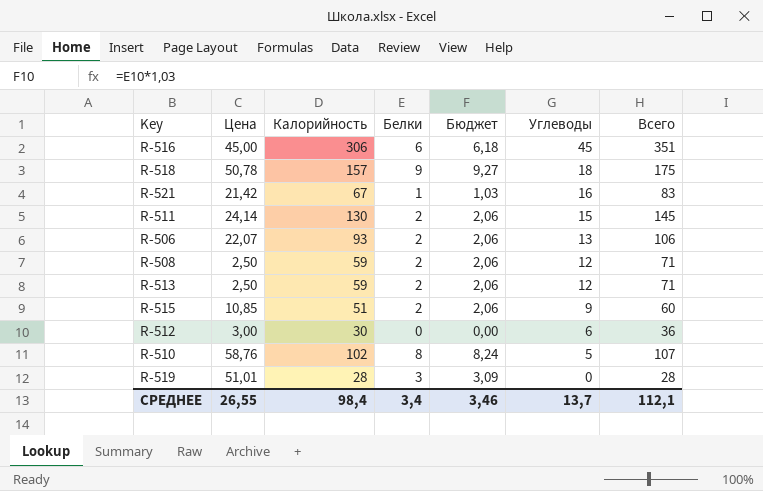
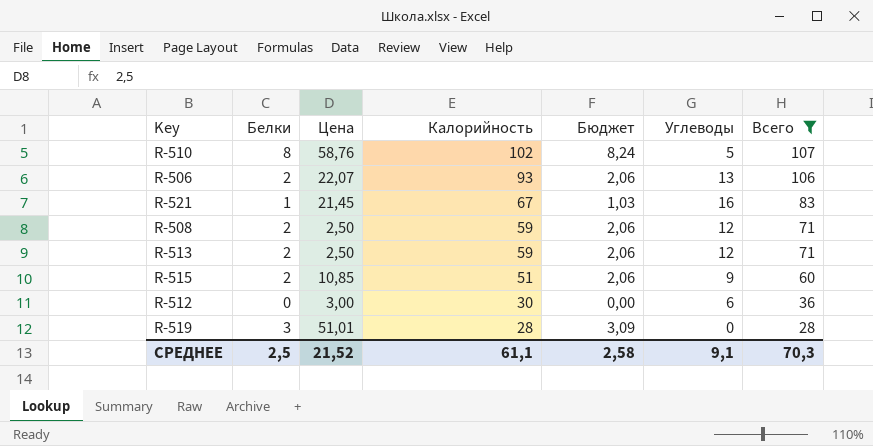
filter: none -> Всего <= 107
row order: Углеводы descending -> Калорийность descending
column Белки | position: 4 -> 2
R-521 | Цена: 21,42 -> 21,45
СРЕДНЕЕ | Белки: 3,4 -> 2,5
СРЕДНЕЕ | Цена: 26,55 -> 21,52
СРЕДНЕЕ | Калорийность: 98,4 -> 61,1
СРЕДНЕЕ | Бюджет: 3,46 -> 2,58
СРЕДНЕЕ | Углеводы: 13,7 -> 9,1
СРЕДНЕЕ | Всего: 112,1 -> 70,3

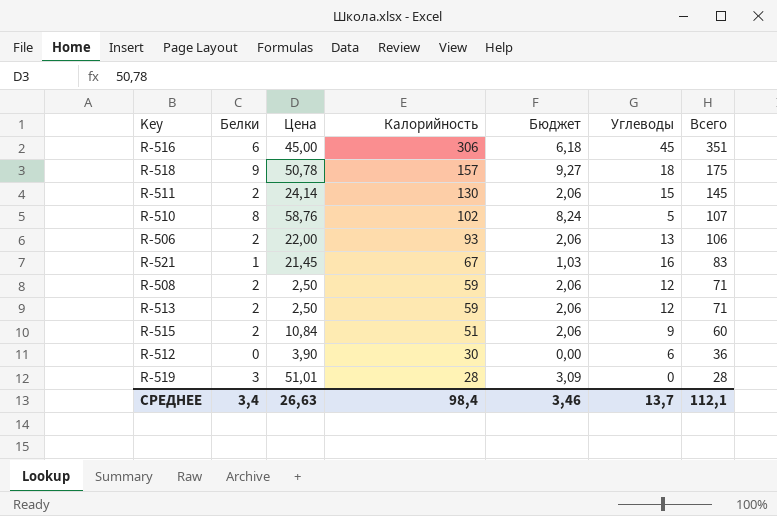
filter: Всего <= 107 -> none
R-506 | Цена: 22,07 -> 22,00
R-515 | Цена: 10,85 -> 10,84
R-512 | Цена: 3,00 -> 3,90
СРЕДНЕЕ | Белки: 2,5 -> 3,4
СРЕДНЕЕ | Цена: 21,52 -> 26,63
СРЕДНЕЕ | Калорийность: 61,1 -> 98,4
СРЕДНЕЕ | Бюджет: 2,58 -> 3,46
СРЕДНЕЕ | Углеводы: 9,1 -> 13,7
СРЕДНЕЕ | Всего: 70,3 -> 112,1

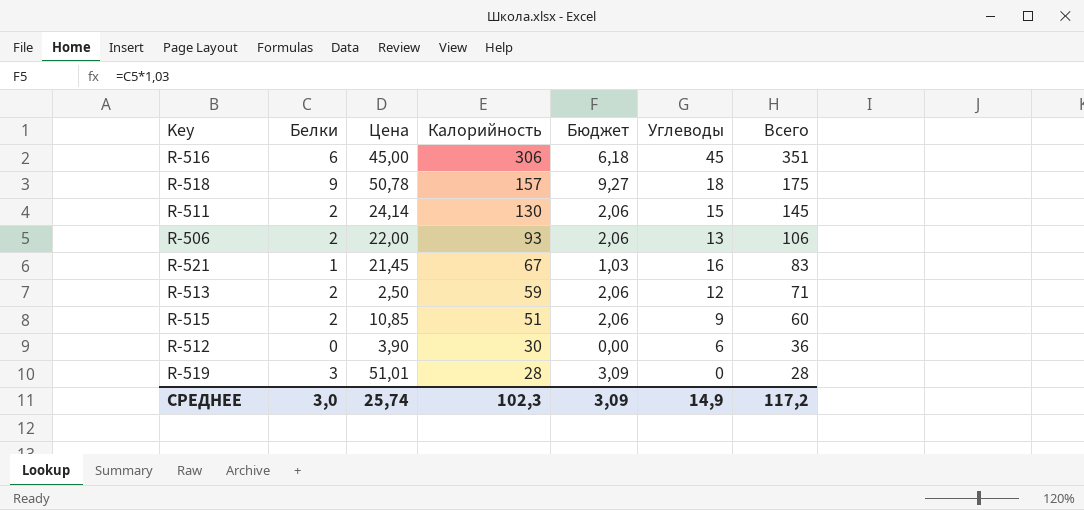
row R-510: 8 | 58,76 | 102 | 8,24 | 5 | 107 -> none
row R-508: 2 | 2,50 | 59 | 2,06 | 12 | 71 -> none
R-515 | Цена: 10,84 -> 10,85
СРЕДНЕЕ | Белки: 3,4 -> 3,0
СРЕДНЕЕ | Цена: 26,63 -> 25,74
СРЕДНЕЕ | Калорийность: 98,4 -> 102,3
СРЕДНЕЕ | Бюджет: 3,46 -> 3,09
СРЕДНЕЕ | Углеводы: 13,7 -> 14,9
СРЕДНЕЕ | Всего: 112,1 -> 117,2

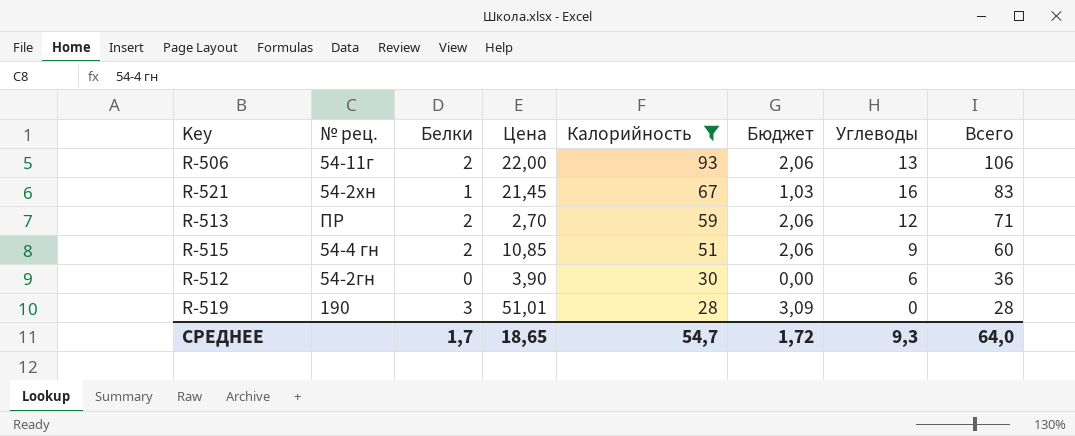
filter: none -> Калорийность <= 93
column № рец. | position: none -> 2
R-513 | Цена: 2,50 -> 2,70
СРЕДНЕЕ | Белки: 3,0 -> 1,7
СРЕДНЕЕ | Цена: 25,74 -> 18,65
СРЕДНЕЕ | Калорийность: 102,3 -> 54,7
СРЕДНЕЕ | Бюджет: 3,09 -> 1,72
СРЕДНЕЕ | Углеводы: 14,9 -> 9,3
СРЕДНЕЕ | Всего: 117,2 -> 64,0

